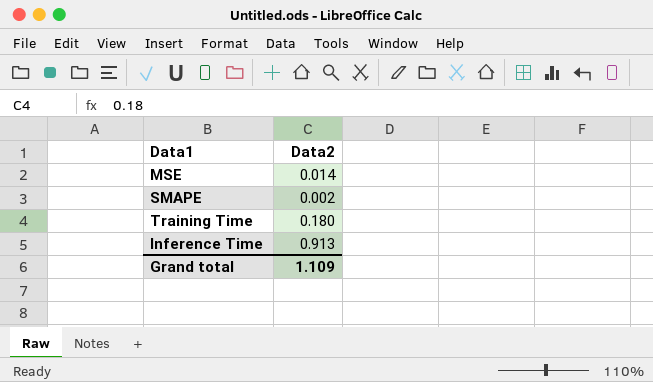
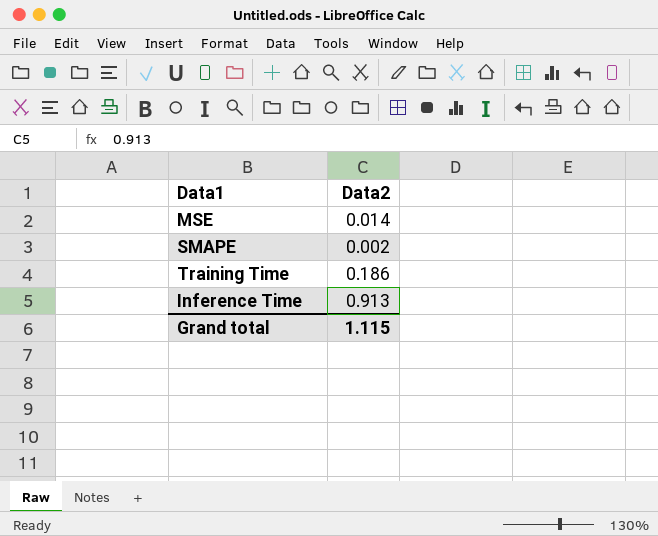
Training Time | Data2: 0.180 -> 0.186
Grand total | Data2: 1.109 -> 1.115

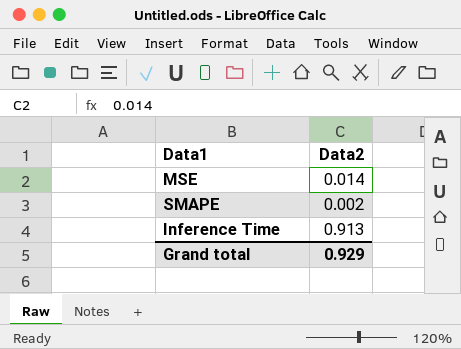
row Training Time: 0.186 -> none
Grand total | Data2: 1.115 -> 0.929

